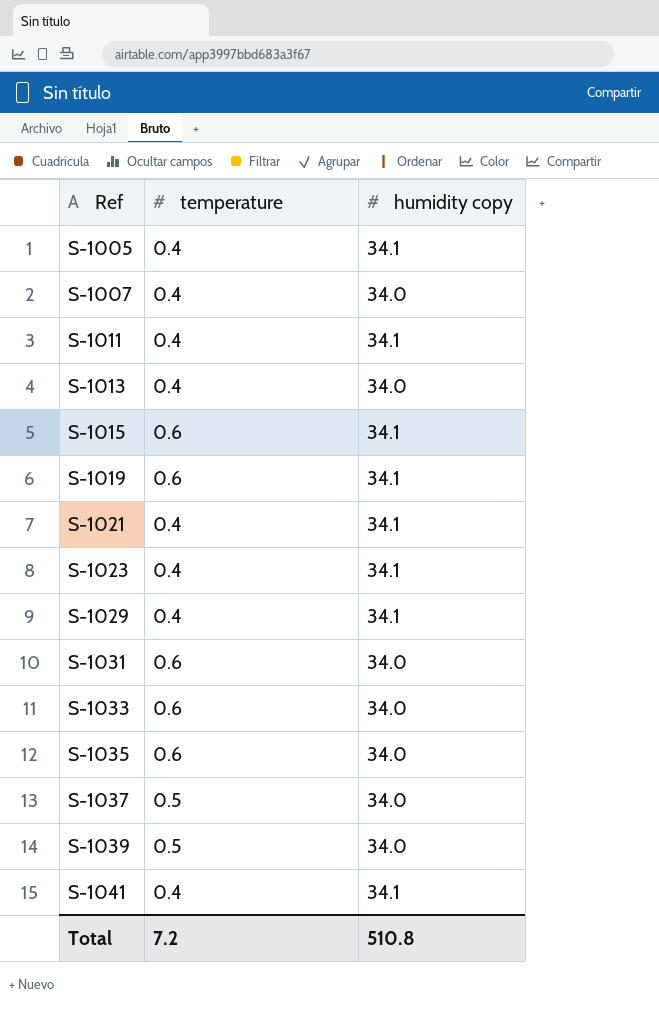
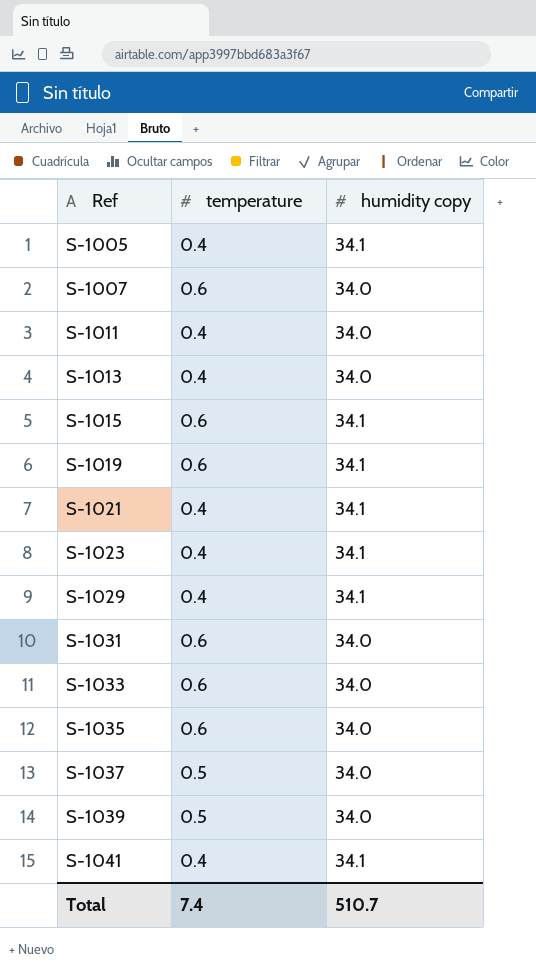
S-1007 | temperature: 0.4 -> 0.6
S-1011 | humidity copy: 34.1 -> 34.0
Total | temperature: 7.2 -> 7.4
Total | humidity copy: 510.8 -> 510.7

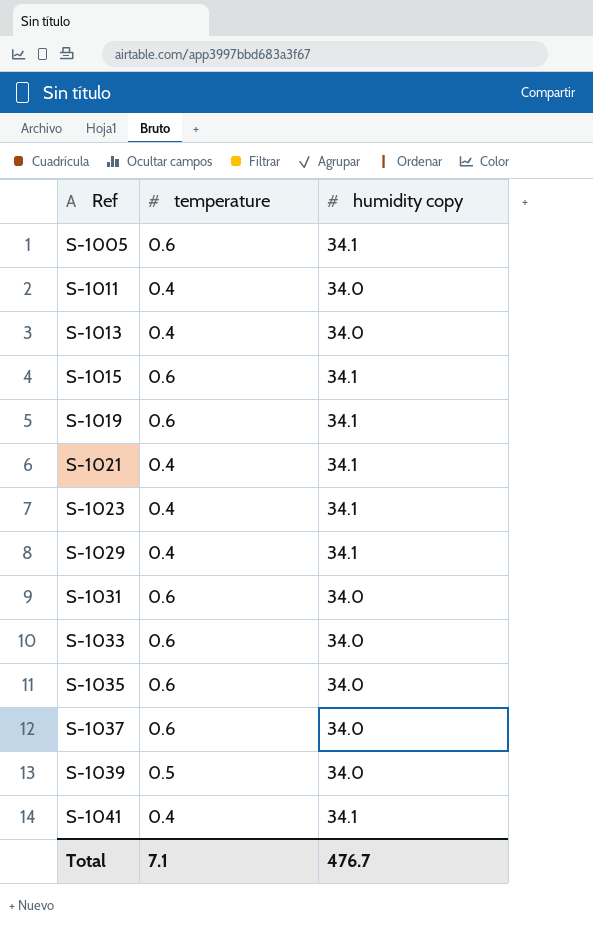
row S-1007: 0.6 | 34.0 -> none
S-1005 | temperature: 0.4 -> 0.6
S-1037 | temperature: 0.5 -> 0.6
Total | temperature: 7.4 -> 7.1
Total | humidity copy: 510.7 -> 476.7

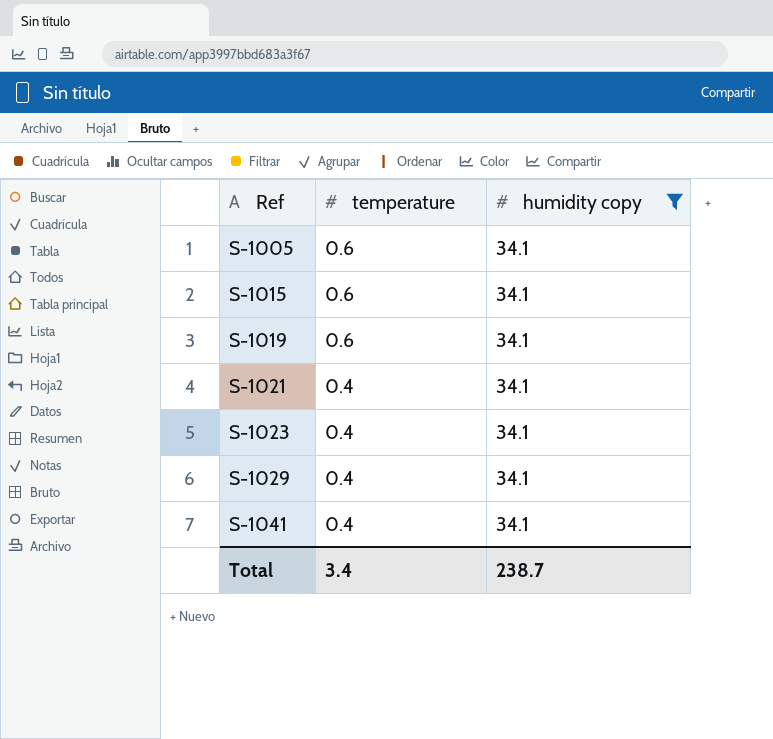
filter: none -> humidity copy = 34.1
Total | temperature: 7.1 -> 3.4
Total | humidity copy: 476.7 -> 238.7

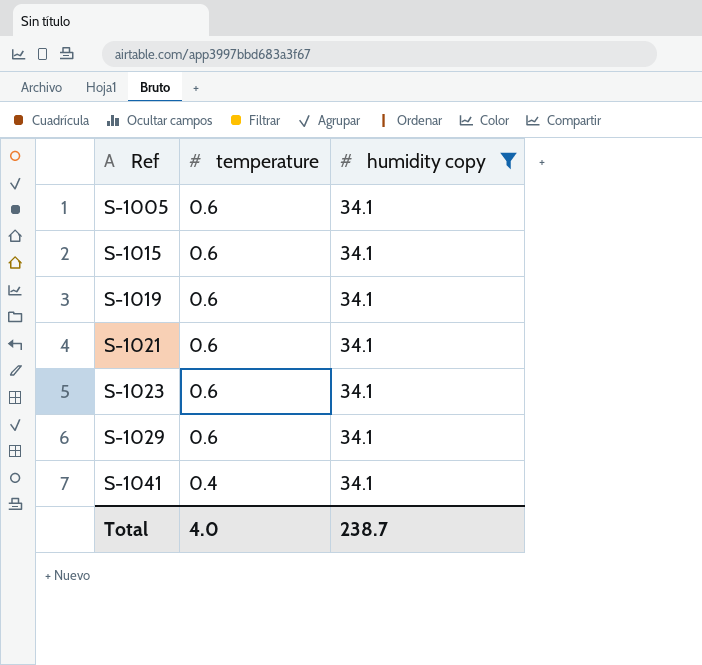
S-1021 | temperature: 0.4 -> 0.6
S-1023 | temperature: 0.4 -> 0.6
S-1029 | temperature: 0.4 -> 0.6
Total | temperature: 3.4 -> 4.0

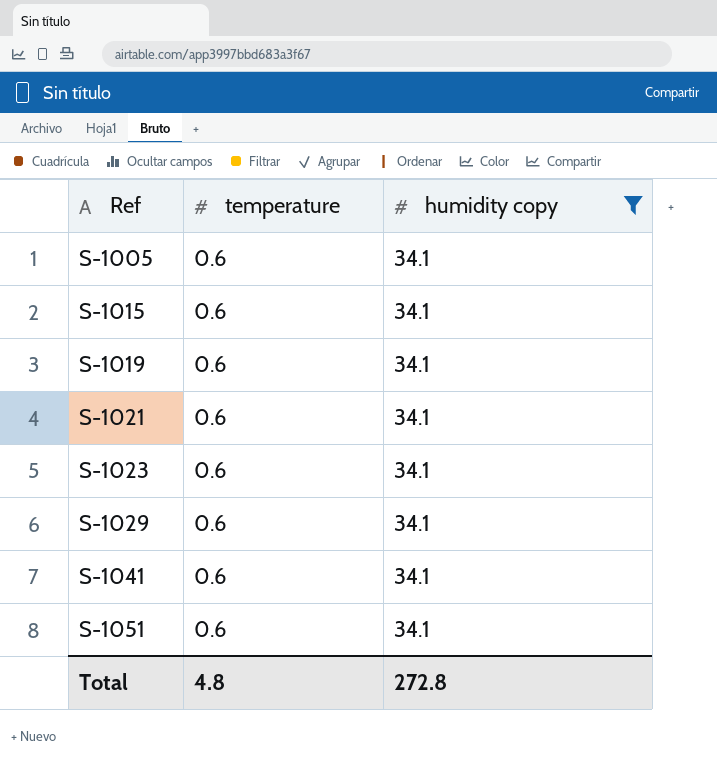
S-1041 | temperature: 0.4 -> 0.6
row S-1051: none -> 0.6 | 34.1
Total | temperature: 4.0 -> 4.8
Total | humidity copy: 238.7 -> 272.8

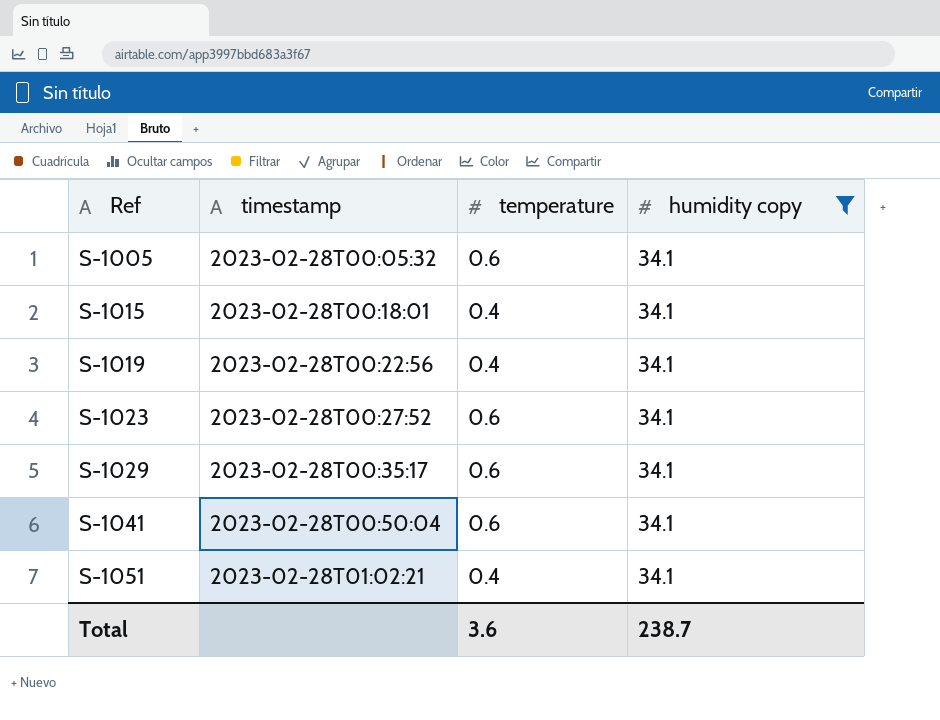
column timestamp | position: none -> 2
row S-1021: 0.6 | 34.1 -> none
S-1015 | temperature: 0.6 -> 0.4
S-1019 | temperature: 0.6 -> 0.4
S-1051 | temperature: 0.6 -> 0.4
Total | temperature: 4.8 -> 3.6
Total | humidity copy: 272.8 -> 238.7

